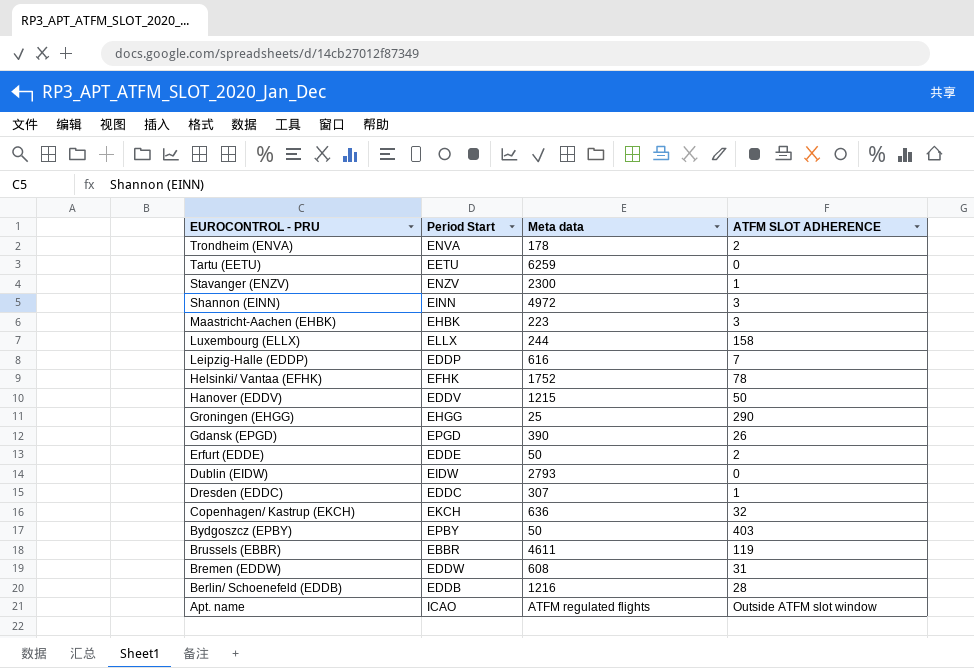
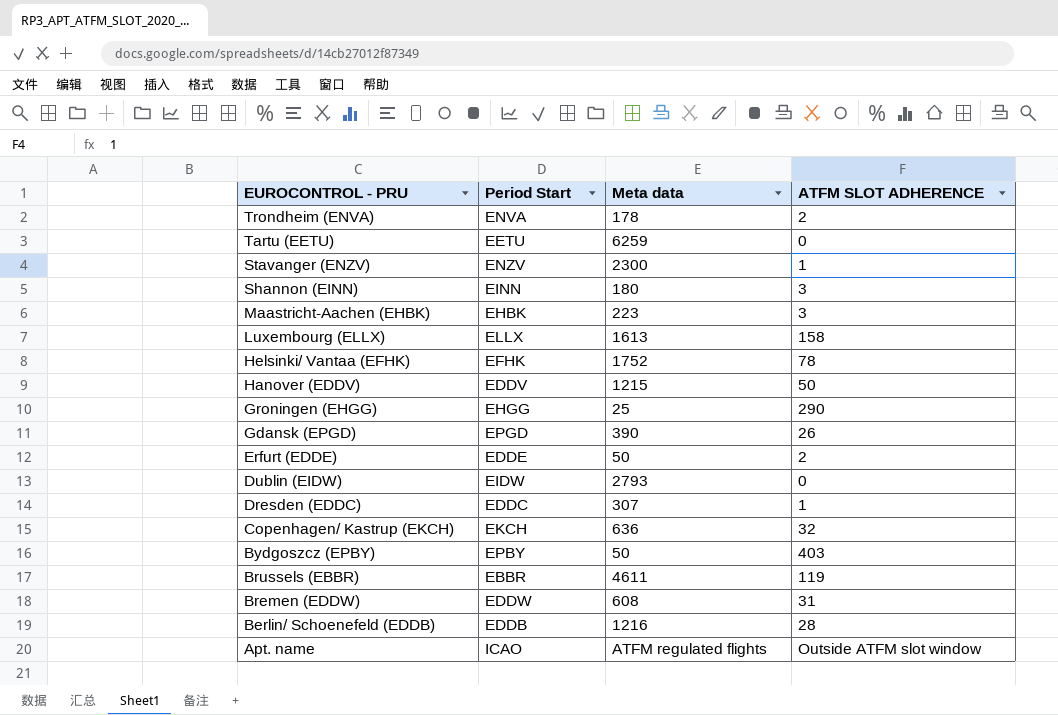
row Leipzig-Halle (EDDP): EDDP | 616 | 7 -> none
Shannon (EINN) | Meta data: 4972 -> 180
Luxembourg (ELLX) | Meta data: 244 -> 1613

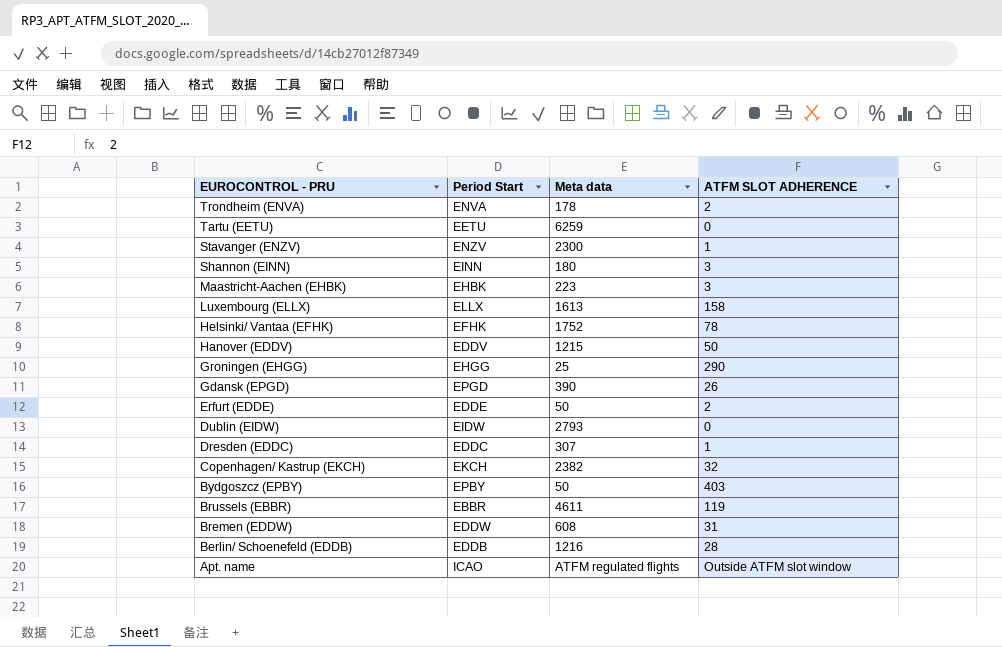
Copenhagen/ Kastrup (EKCH) | Meta data: 636 -> 2382

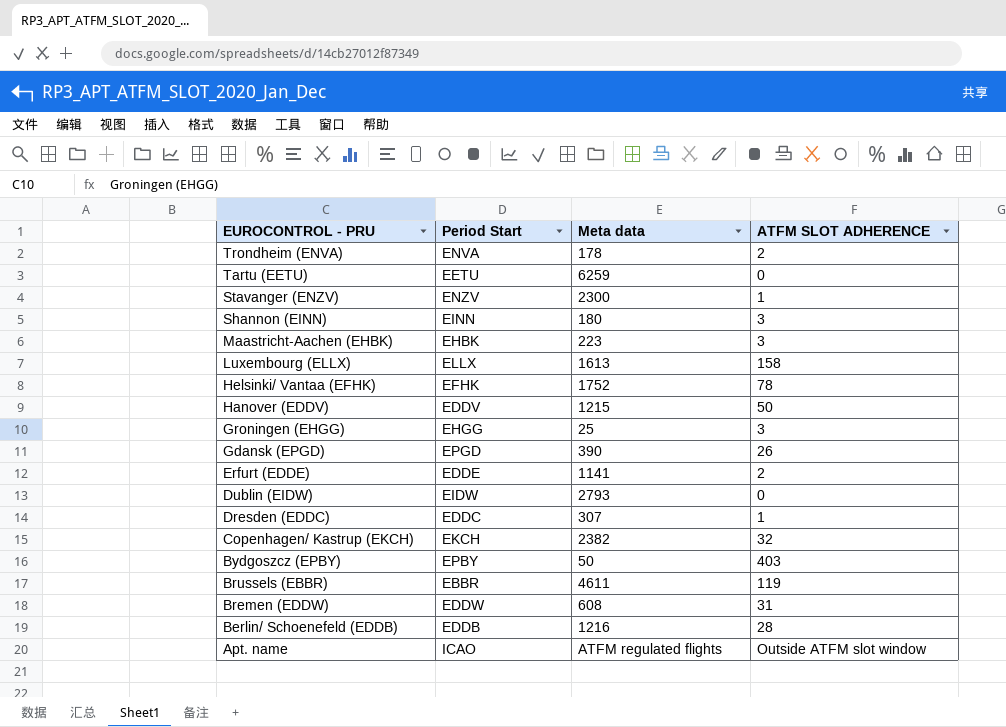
Groningen (EHGG) | ATFM SLOT ADHERENCE: 290 -> 3
Erfurt (EDDE) | Meta data: 50 -> 1141

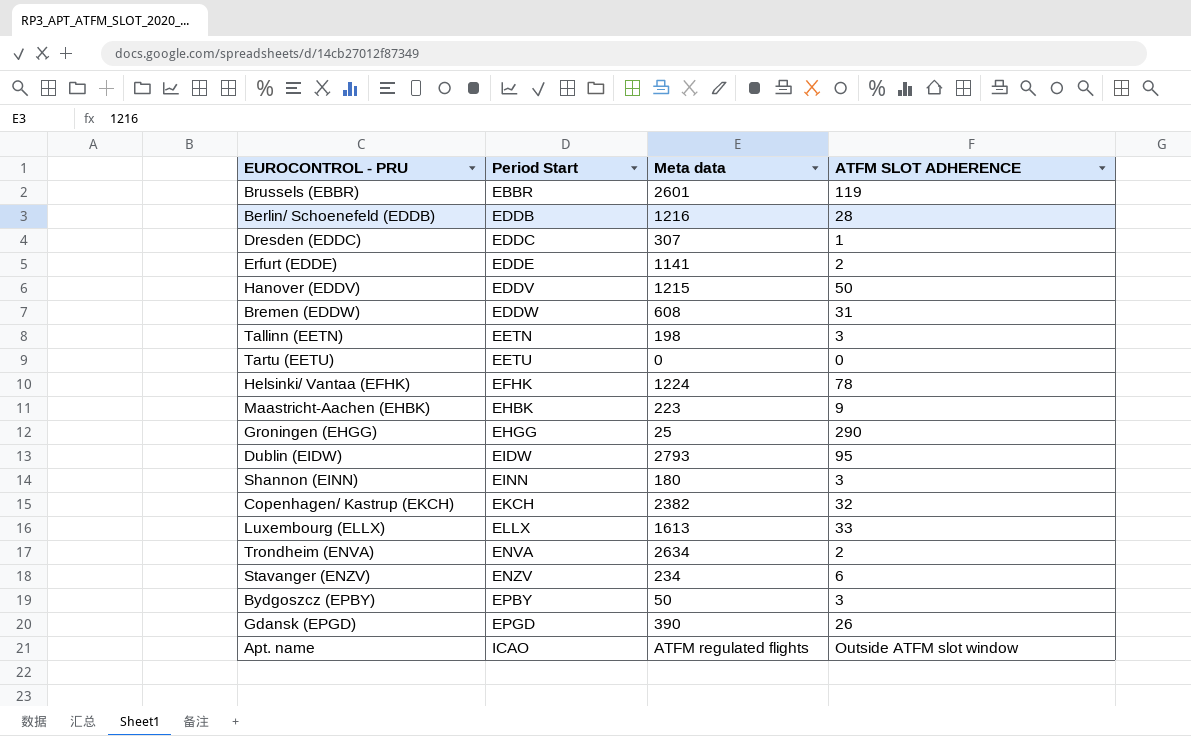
row order: EUROCONTROL - PRU descending -> Period Start ascending
Brussels (EBBR) | Meta data: 4611 -> 2601
row Tallinn (EETN): none -> EETN | 198 | 3
Tartu (EETU) | Meta data: 6259 -> 0
Helsinki/ Vantaa (EFHK) | Meta data: 1752 -> 1224
Maastricht-Aachen (EHBK) | ATFM SLOT ADHERENCE: 3 -> 9
Groningen (EHGG) | ATFM SLOT ADHERENCE: 3 -> 290
Dublin (EIDW) | ATFM SLOT ADHERENCE: 0 -> 95
Luxembourg (ELLX) | ATFM SLOT ADHERENCE: 158 -> 33
Trondheim (ENVA) | Meta data: 178 -> 2634
Stavanger (ENZV) | Meta data: 2300 -> 234
Stavanger (ENZV) | ATFM SLOT ADHERENCE: 1 -> 6
Bydgoszcz (EPBY) | ATFM SLOT ADHERENCE: 403 -> 3

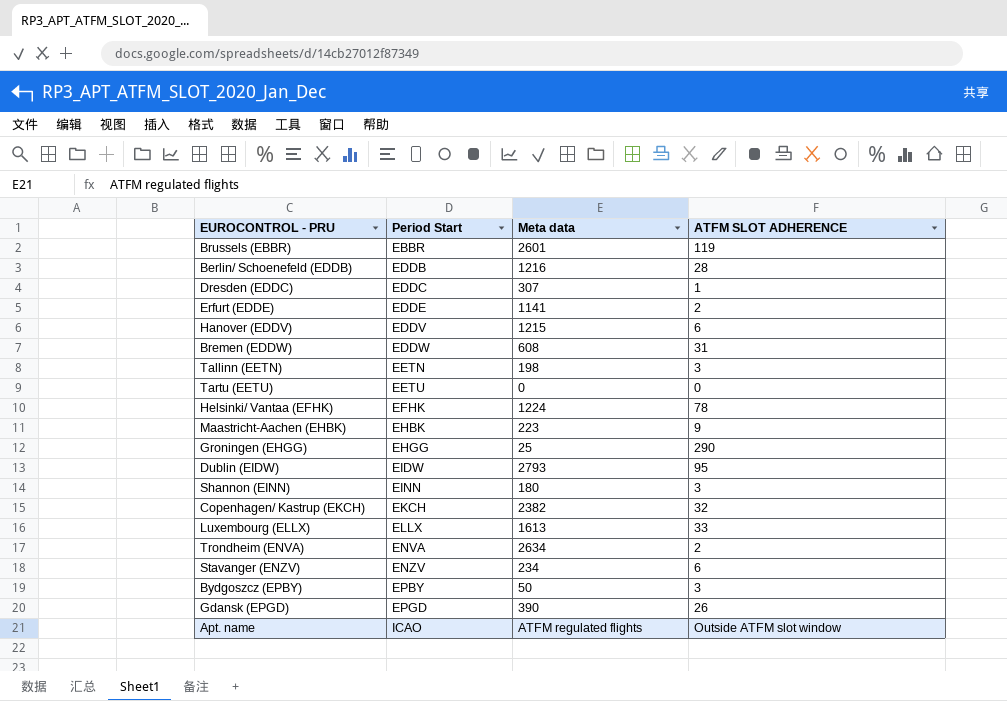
Hanover (EDDV) | ATFM SLOT ADHERENCE: 50 -> 6

